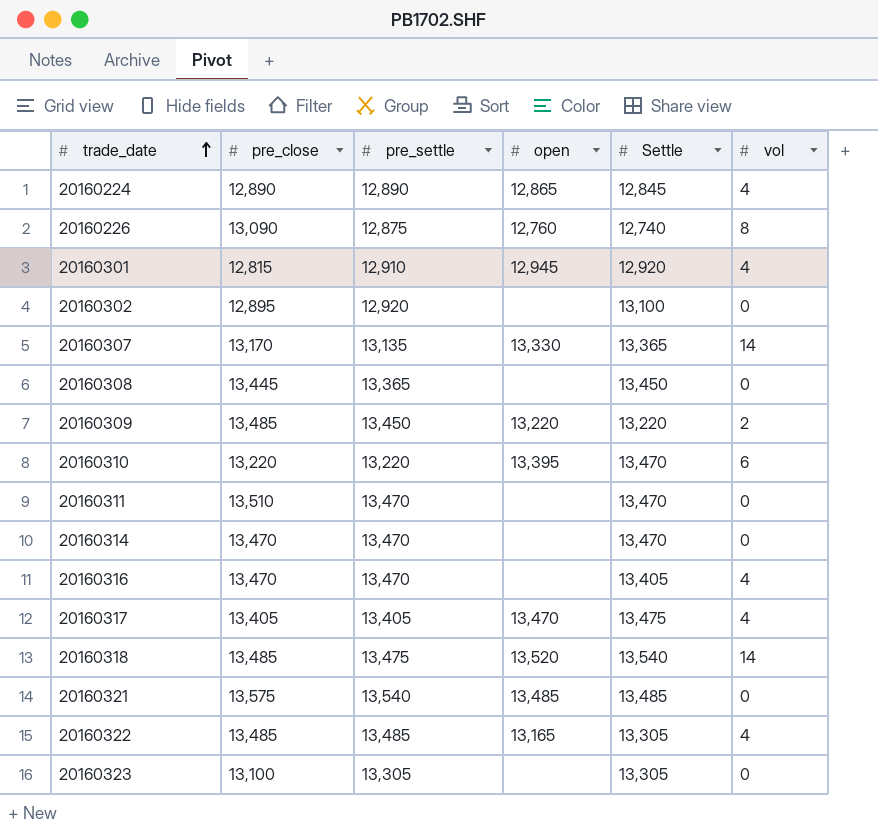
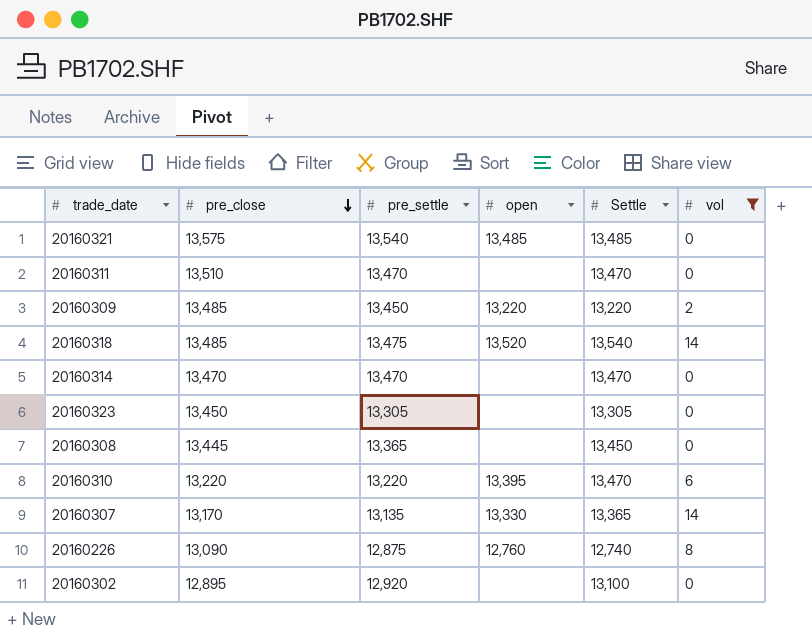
filter: none -> vol != 4
row order: trade_date ascending -> pre_close descending
20160323 | pre_close: 13,100 -> 13,450

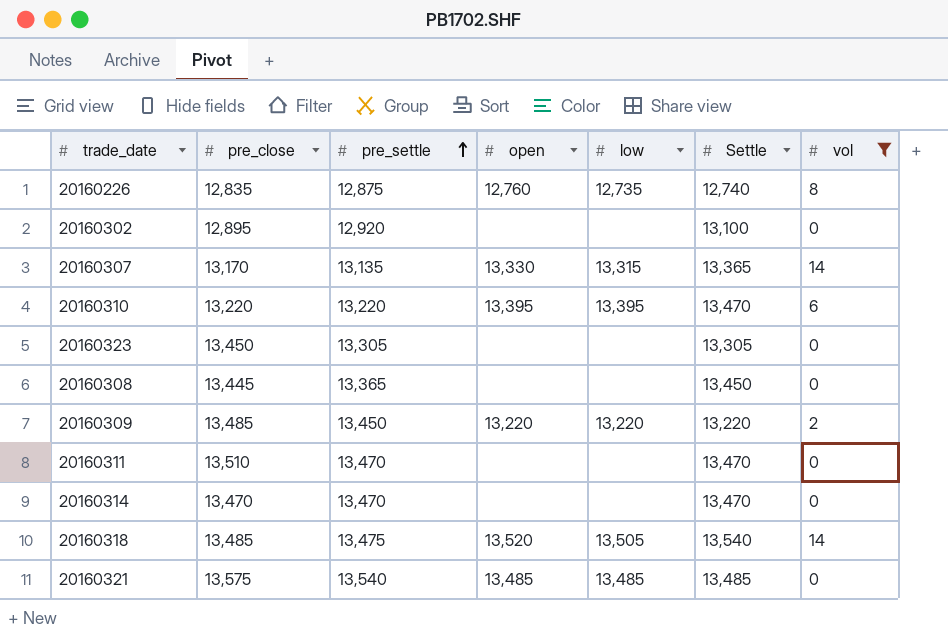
row order: pre_close descending -> pre_settle ascending
column low | position: none -> 5
20160226 | pre_close: 13,090 -> 12,835

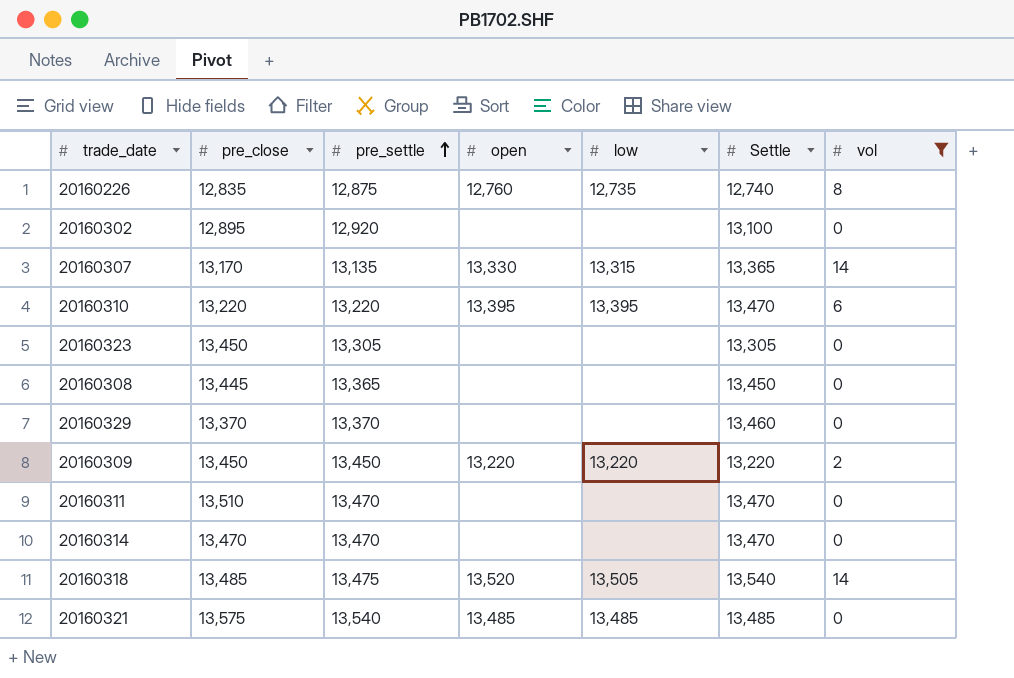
row 20160329: none -> 13,370 | 13,370 | none | none | 13,460 | 0
20160309 | pre_close: 13,485 -> 13,450

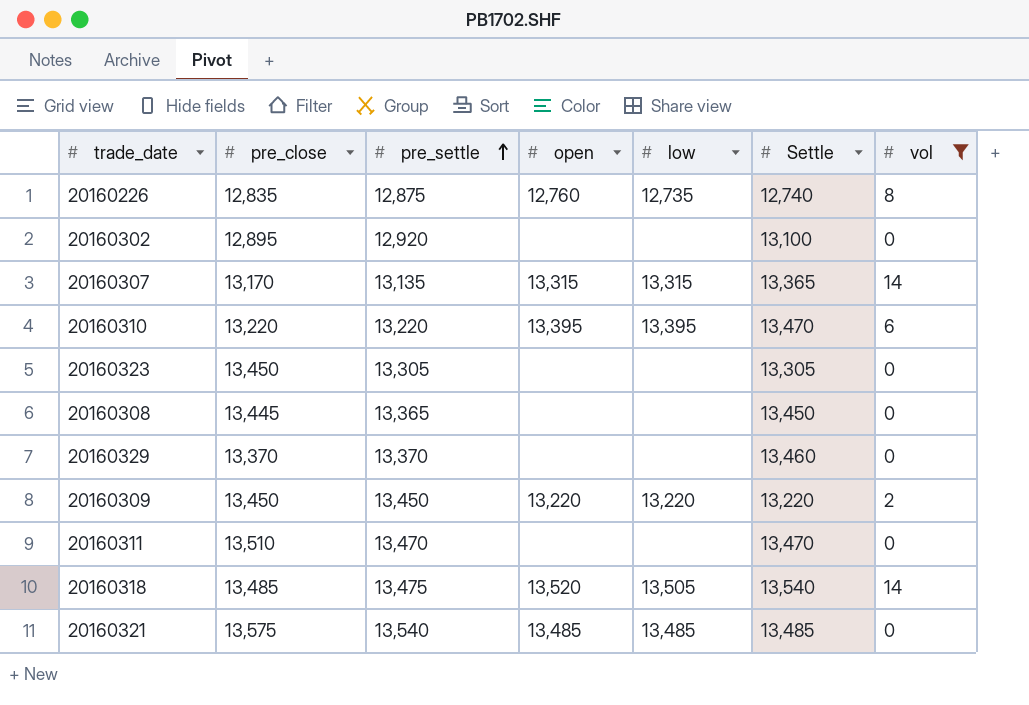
row 20160314: 13,470 | 13,470 | none | none | 13,470 | 0 -> none
20160307 | open: 13,330 -> 13,315

